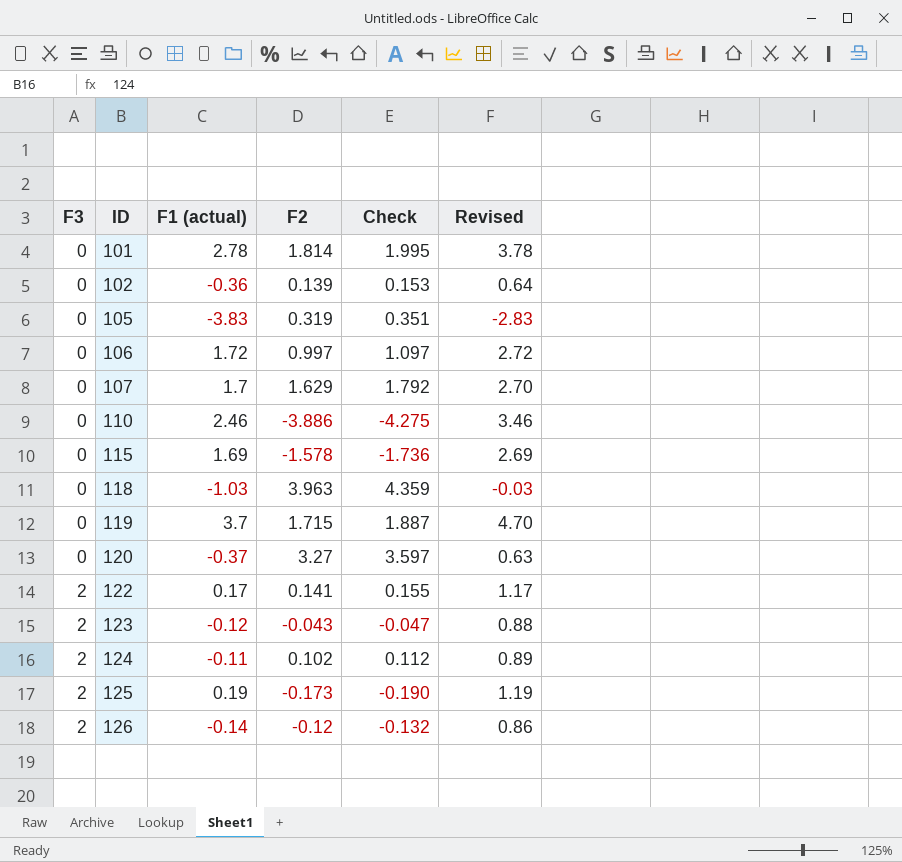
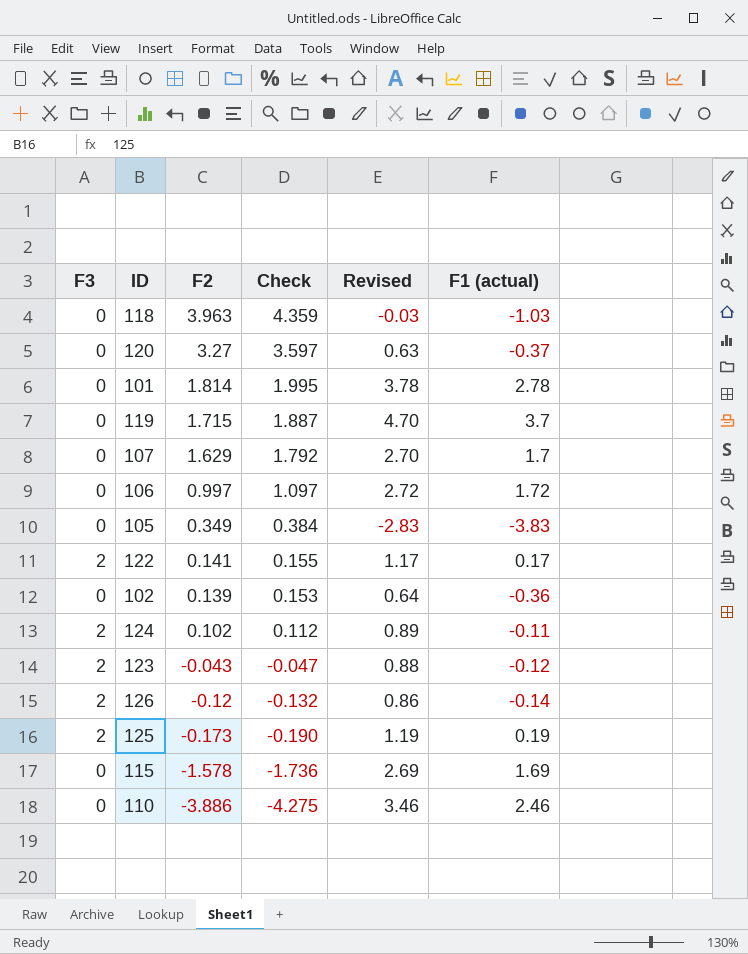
row order: F3 ascending -> F2 descending
column F1 (actual) | position: 3 -> 6
105 | F2: 0.319 -> 0.349
105 | Check: 0.351 -> 0.384

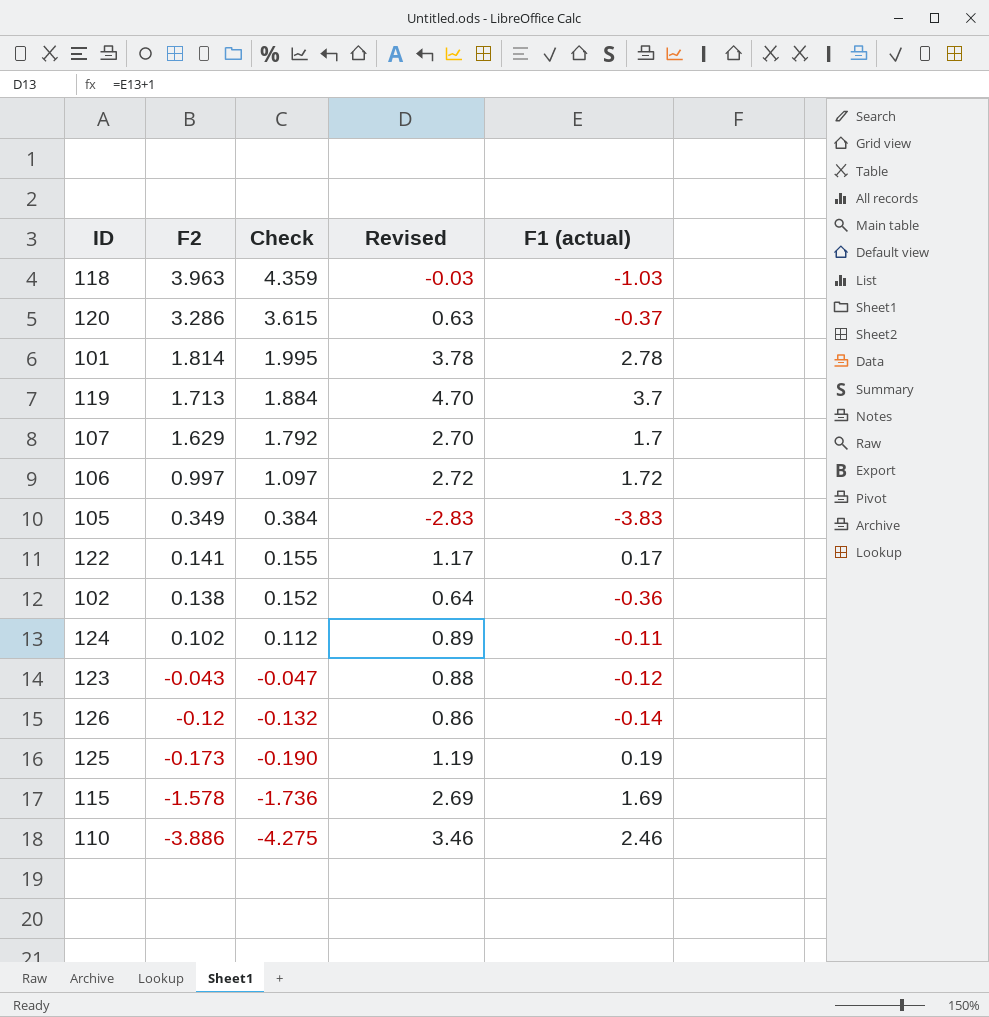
column F3 | position: 1 -> none
120 | F2: 3.27 -> 3.286
120 | Check: 3.597 -> 3.615
119 | F2: 1.715 -> 1.713
119 | Check: 1.887 -> 1.884
102 | F2: 0.139 -> 0.138
102 | Check: 0.153 -> 0.152

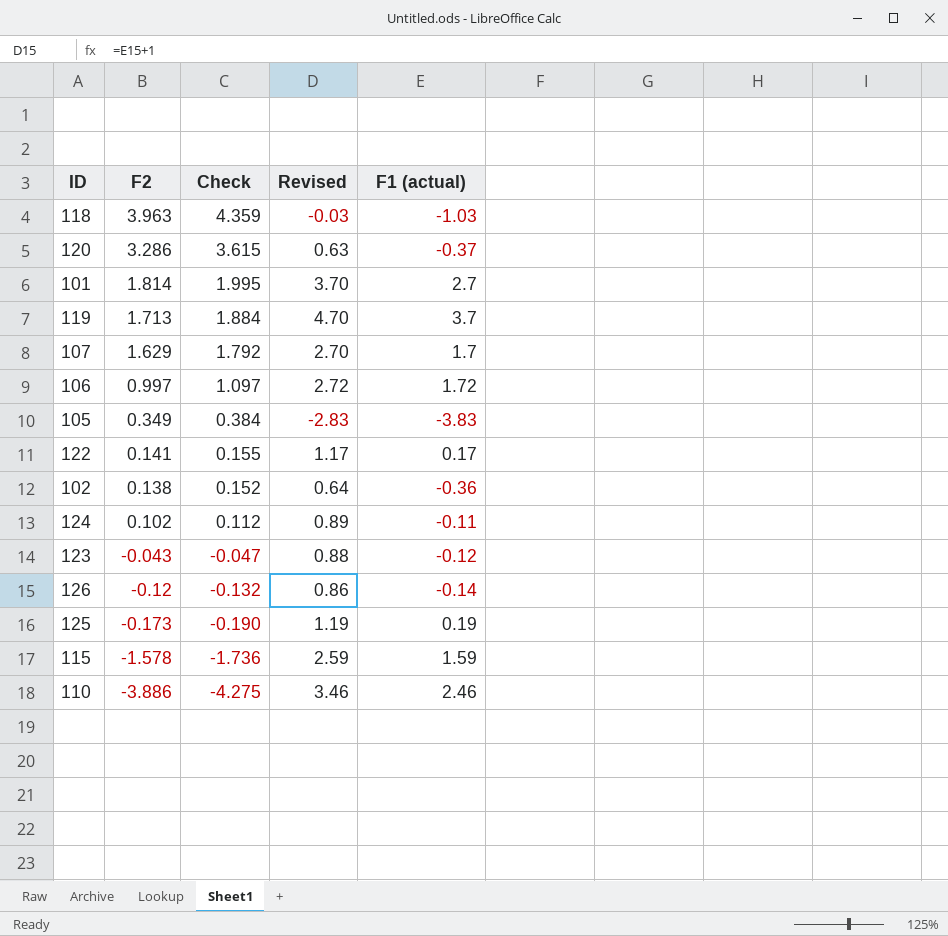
101 | Revised: 3.78 -> 3.70
101 | F1 (actual): 2.78 -> 2.7
115 | Revised: 2.69 -> 2.59
115 | F1 (actual): 1.69 -> 1.59

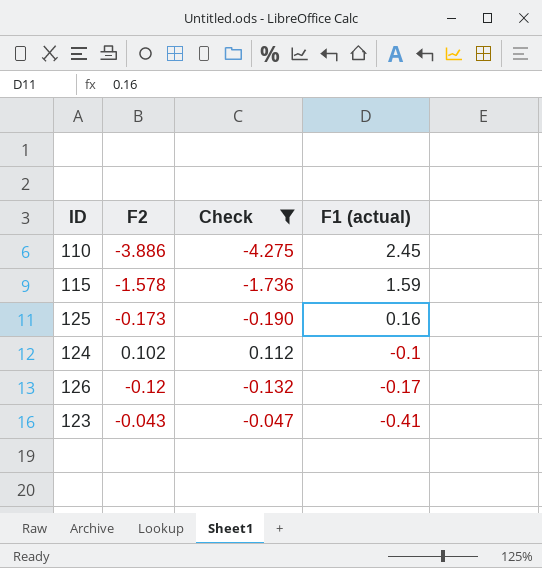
filter: none -> Check <= 0.112
row order: F2 descending -> F1 (actual) descending
column Revised | formula: [F1 (actual)] + 1 -> none
110 | F1 (actual): 2.46 -> 2.45
125 | F1 (actual): 0.19 -> 0.16
124 | F1 (actual): -0.11 -> -0.1
126 | F1 (actual): -0.14 -> -0.17
123 | F1 (actual): -0.12 -> -0.41

